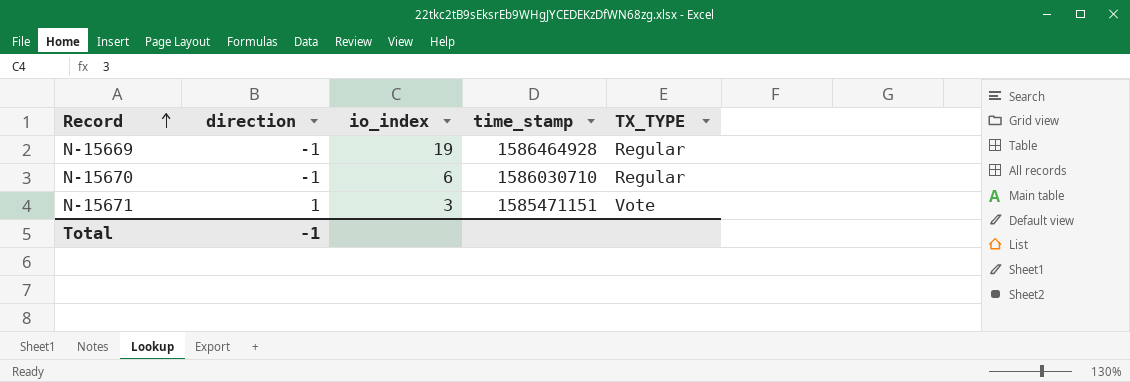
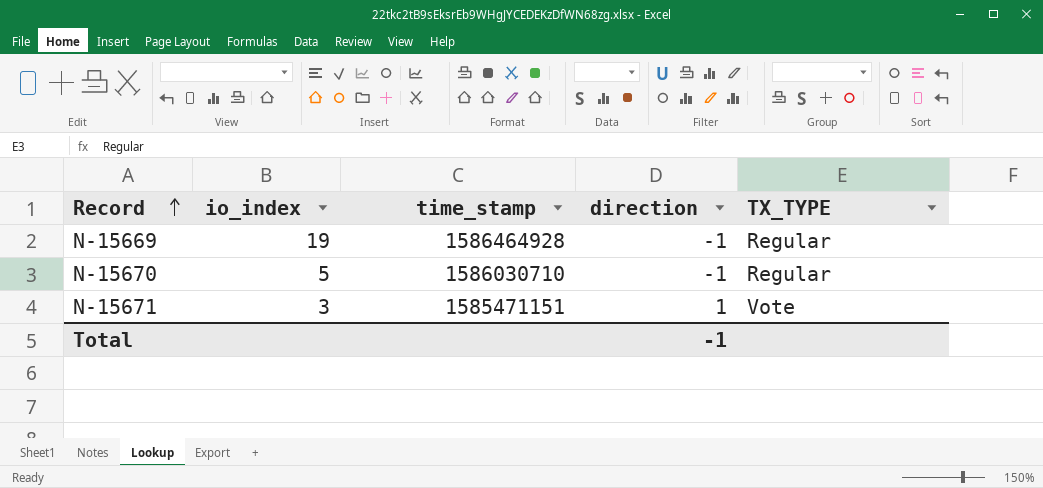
column direction | position: 2 -> 4
N-15670 | io_index: 6 -> 5

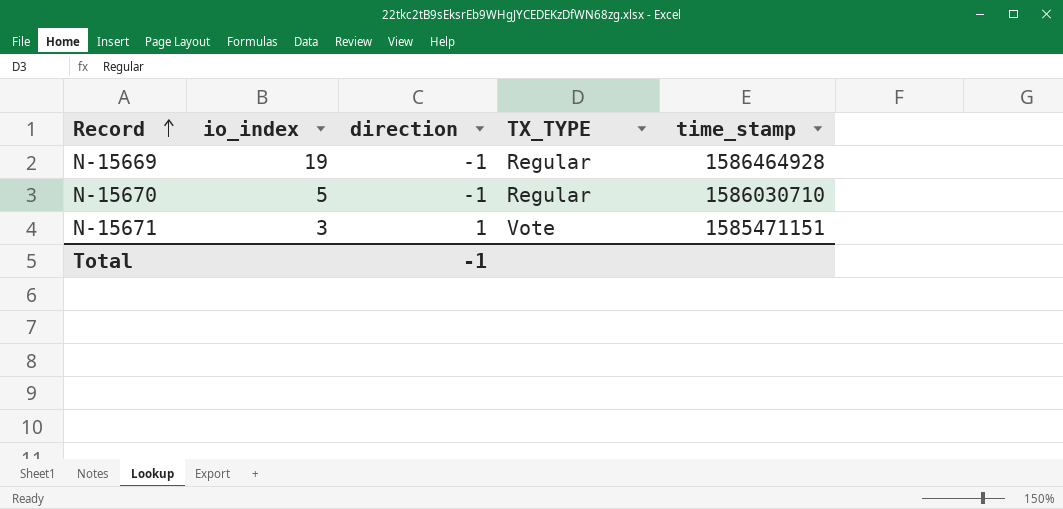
column time_stamp | position: 3 -> 5

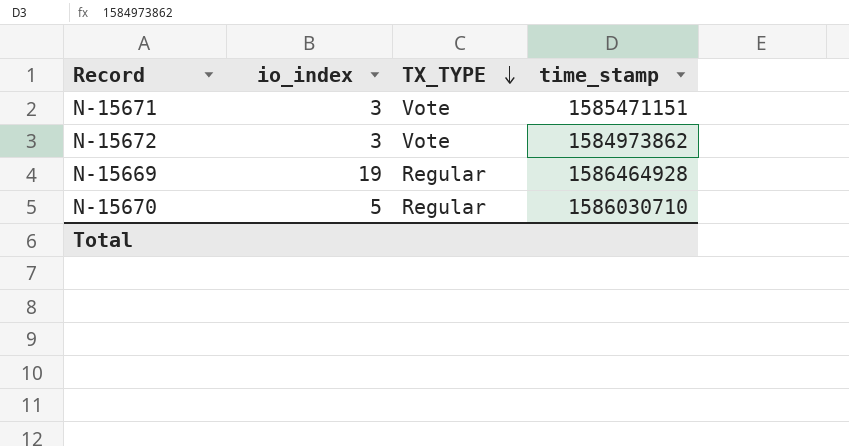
row order: Record ascending -> TX_TYPE descending
column direction | position: 3 -> none
row N-15672: none -> 3 | Vote | 1584973862

